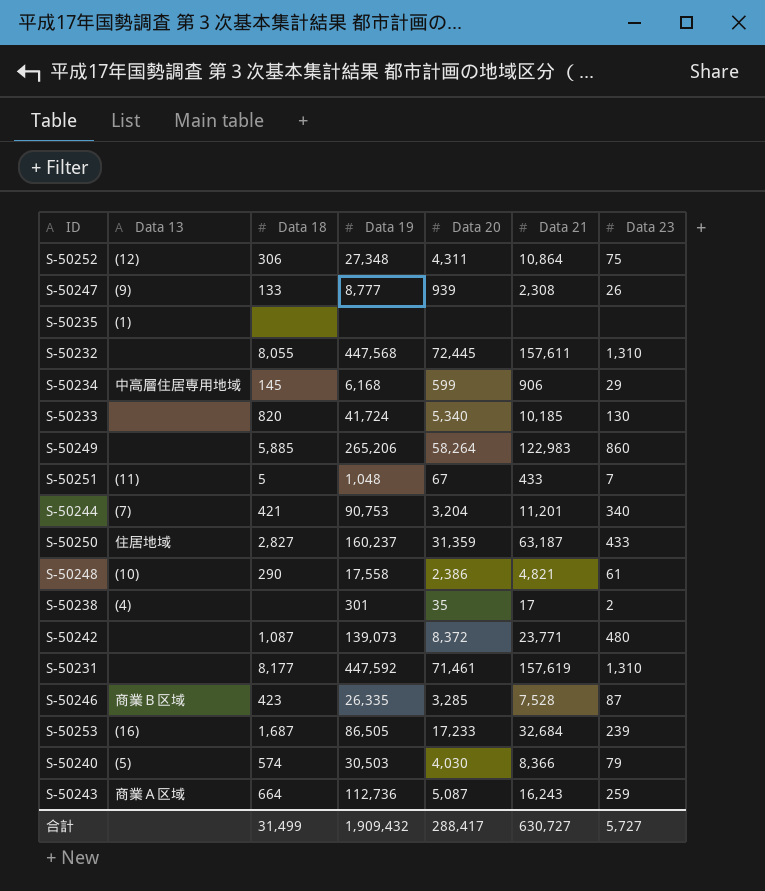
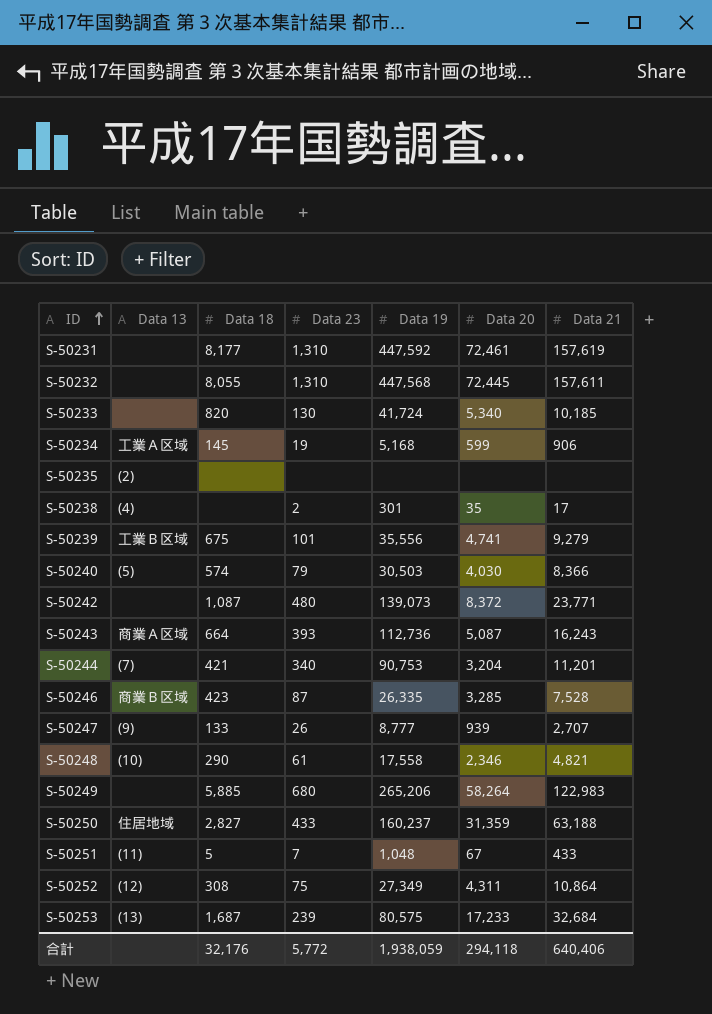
row order: none -> ID ascending
column Data 23 | position: 7 -> 4
S-50231 | Data 20: 71,461 -> 72,461
S-50234 | Data 13: 中高層住居専用地域 -> 工業Ａ区域
S-50234 | Data 23: 29 -> 19
S-50234 | Data 19: 6,168 -> 5,168
S-50235 | Data 13: (1) -> (2)
row S-50239: none -> 工業Ｂ区域 | 675 | 101 | 35,556 | 4,741 | 9,279
S-50243 | Data 23: 259 -> 393
S-50247 | Data 21: 2,308 -> 2,707
S-50248 | Data 20: 2,386 -> 2,346
S-50249 | Data 23: 860 -> 680
S-50250 | Data 21: 63,187 -> 63,188
S-50252 | Data 18: 306 -> 308
S-50252 | Data 19: 27,348 -> 27,349
S-50253 | Data 13: (16) -> (13)
S-50253 | Data 19: 86,505 -> 80,575
合計 | Data 18: 31,499 -> 32,176
合計 | Data 23: 5,727 -> 5,772
合計 | Data 19: 1,909,432 -> 1,938,059
合計 | Data 20: 288,417 -> 294,118
合計 | Data 21: 630,727 -> 640,406

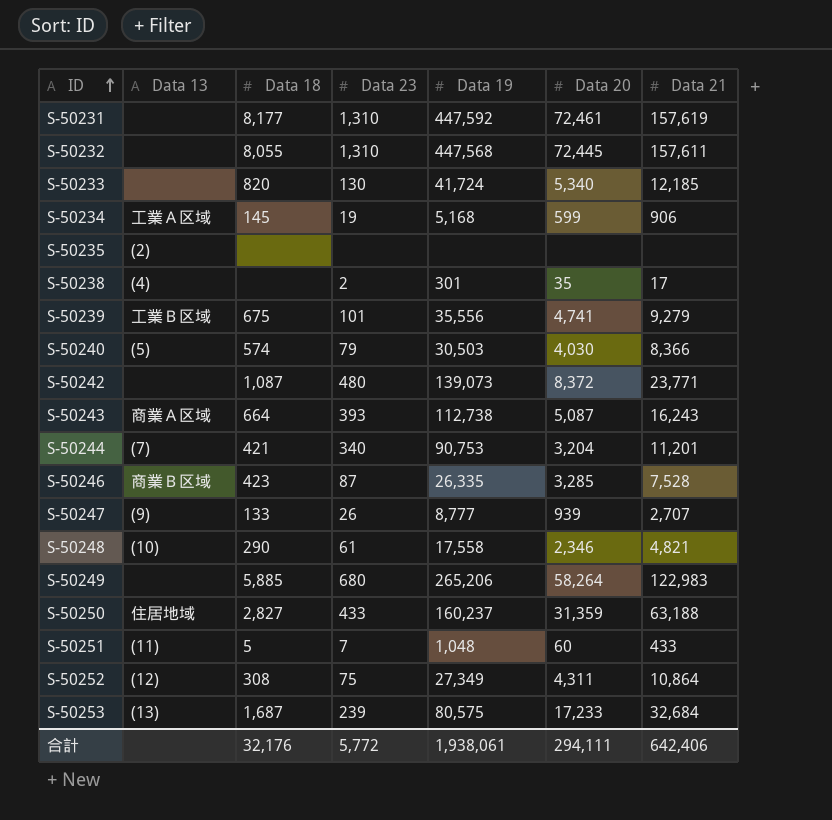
S-50233 | Data 21: 10,185 -> 12,185
S-50243 | Data 19: 112,736 -> 112,738
S-50251 | Data 20: 67 -> 60
合計 | Data 19: 1,938,059 -> 1,938,061
合計 | Data 20: 294,118 -> 294,111
合計 | Data 21: 640,406 -> 642,406

